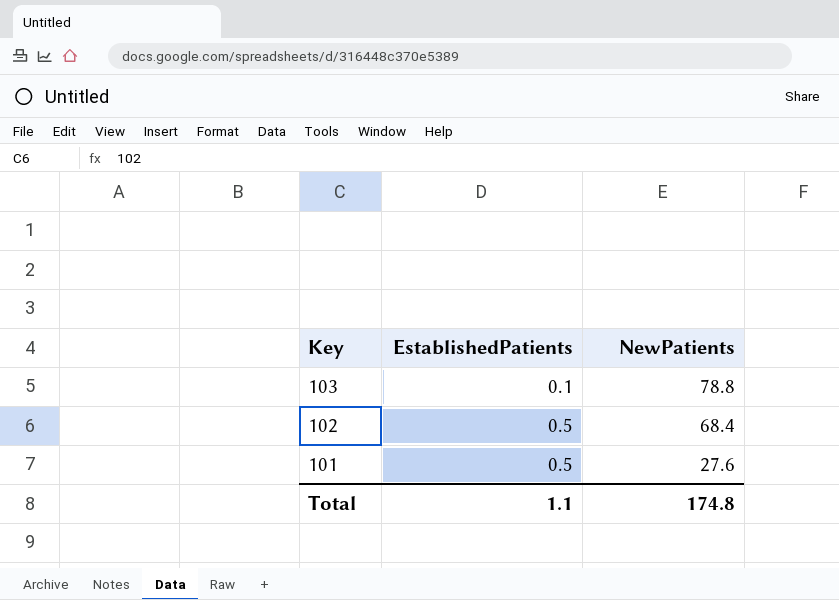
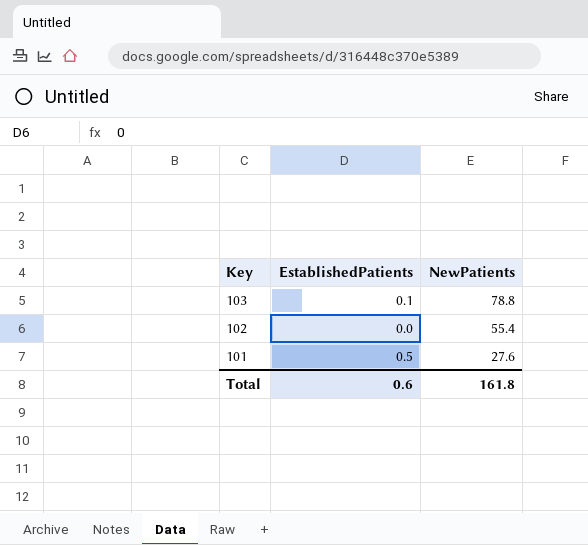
102 | EstablishedPatients: 0.5 -> 0.0
102 | NewPatients: 68.4 -> 55.4
Total | EstablishedPatients: 1.1 -> 0.6
Total | NewPatients: 174.8 -> 161.8

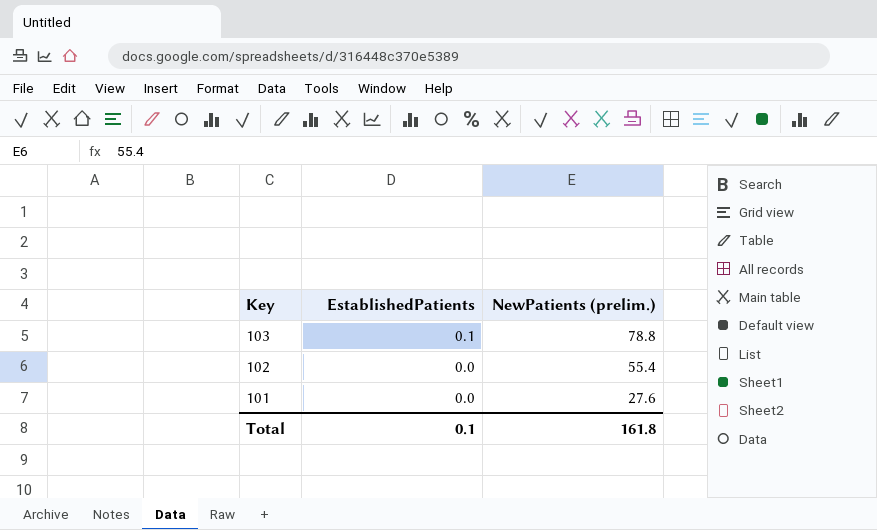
column name: NewPatients -> NewPatients (prelim.)
101 | EstablishedPatients: 0.5 -> 0.0
Total | EstablishedPatients: 0.6 -> 0.1

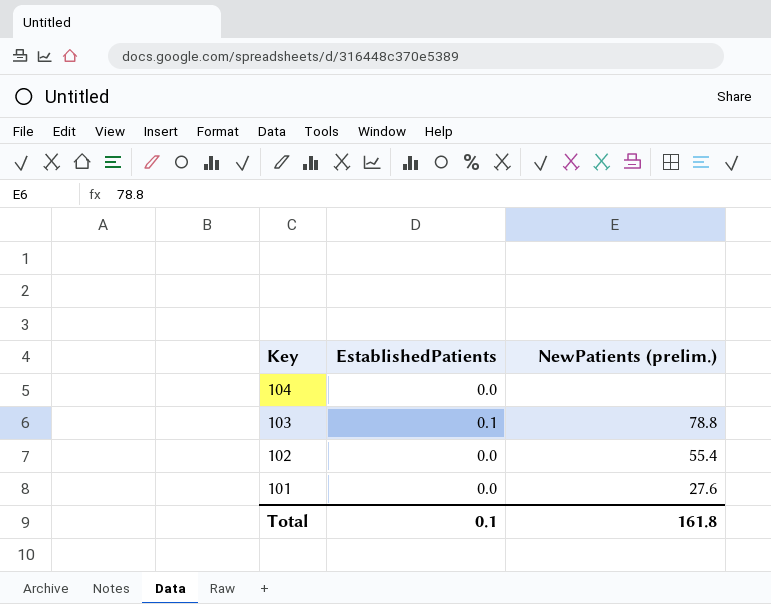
row 104: none -> 0.0 | none

